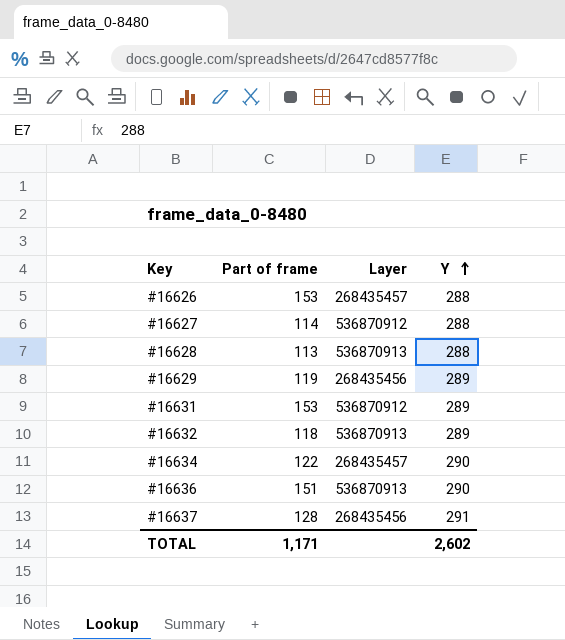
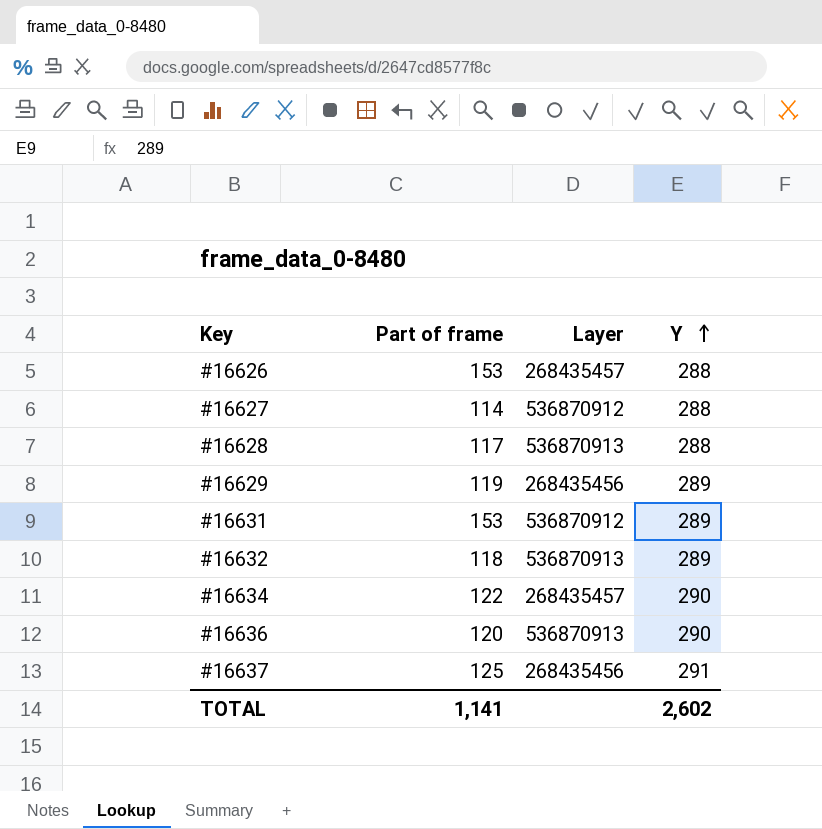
#16628 | Part of frame: 113 -> 117
#16636 | Part of frame: 151 -> 120
#16637 | Part of frame: 128 -> 125
TOTAL | Part of frame: 1,171 -> 1,141

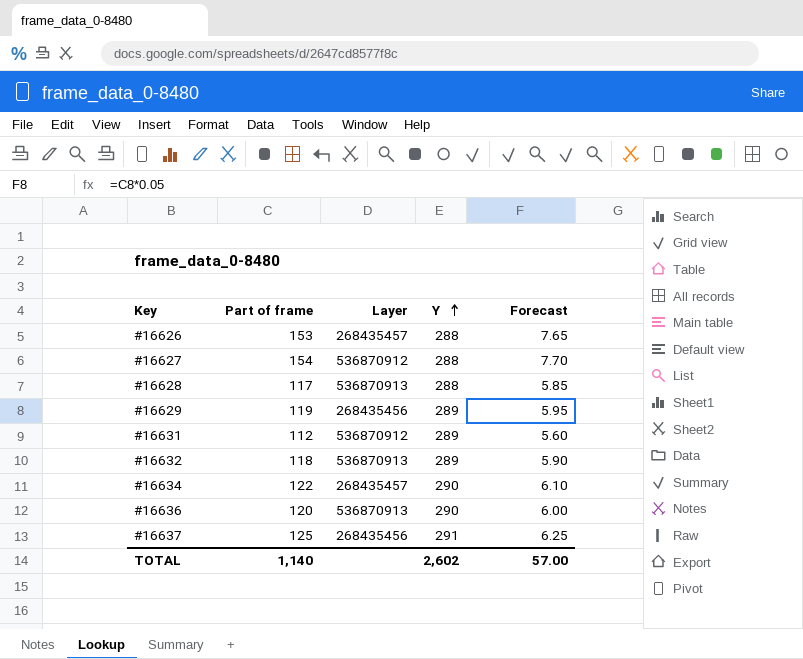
column Forecast | formula: none -> [Part of frame] * 0.05
#16627 | Part of frame: 114 -> 154
#16631 | Part of frame: 153 -> 112
TOTAL | Part of frame: 1,141 -> 1,140

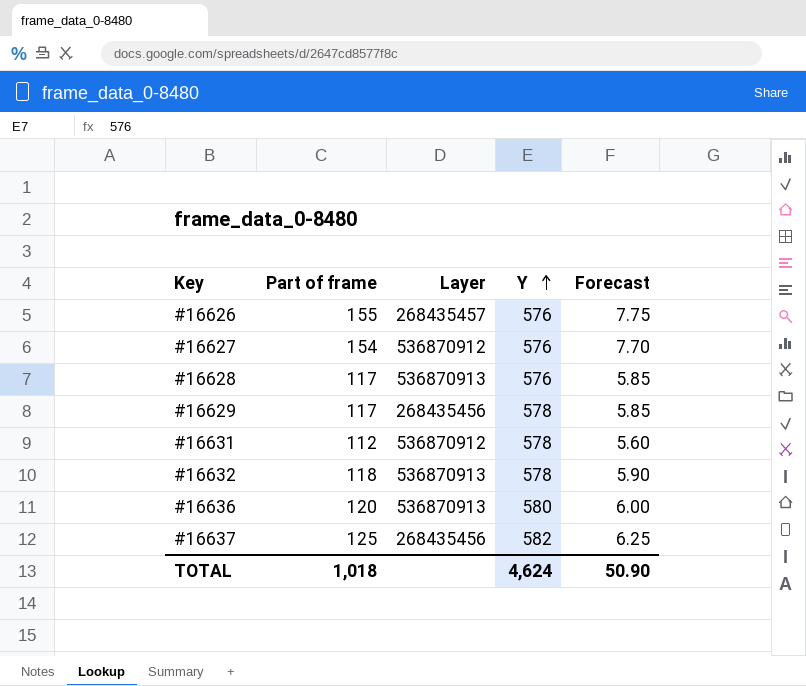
row #16634: 122 | 268435457 | 290 | 6.10 -> none
#16626 | Part of frame: 153 -> 155
#16626 | Y: 288 -> 576
#16626 | Forecast: 7.65 -> 7.75
#16627 | Y: 288 -> 576
#16628 | Y: 288 -> 576
#16629 | Part of frame: 119 -> 117
#16629 | Y: 289 -> 578
#16629 | Forecast: 5.95 -> 5.85
#16631 | Y: 289 -> 578
#16632 | Y: 289 -> 578
#16636 | Y: 290 -> 580
#16637 | Y: 291 -> 582
TOTAL | Part of frame: 1,140 -> 1,018
TOTAL | Y: 2,602 -> 4,624
TOTAL | Forecast: 57.00 -> 50.90

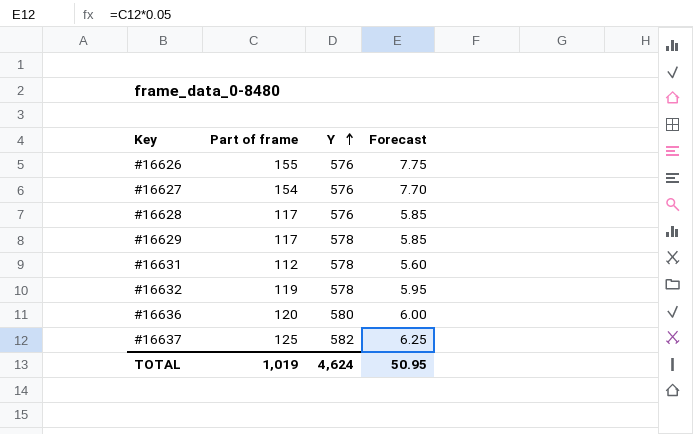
column Layer | position: 3 -> none
#16632 | Part of frame: 118 -> 119
#16632 | Forecast: 5.90 -> 5.95
TOTAL | Part of frame: 1,018 -> 1,019
TOTAL | Forecast: 50.90 -> 50.95

